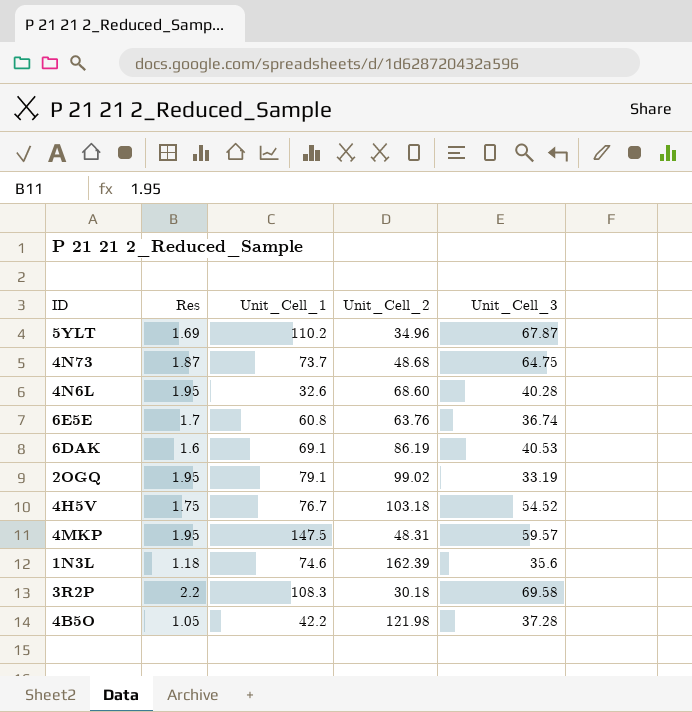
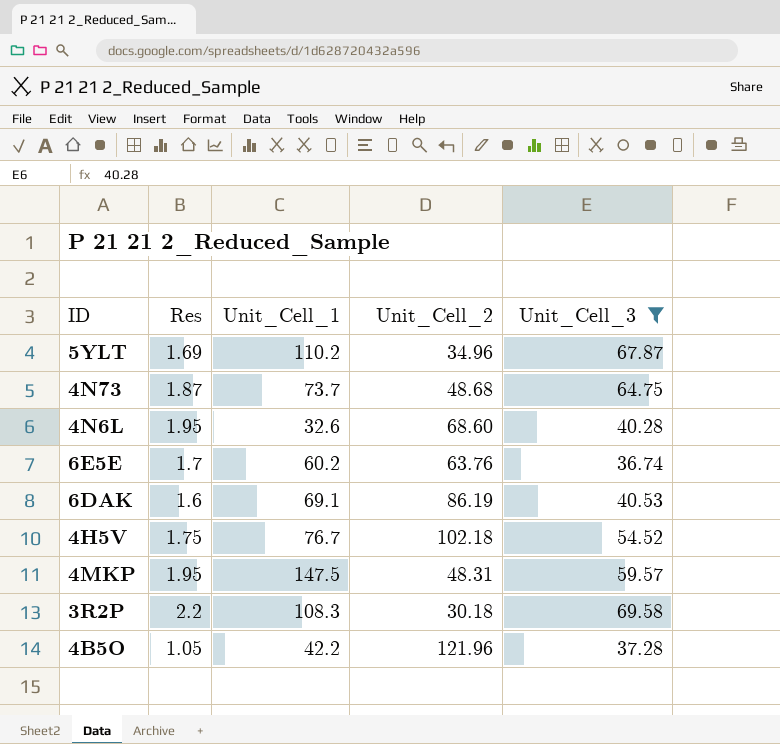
filter: none -> Unit_Cell_3 >= 36.74
6E5E | Unit_Cell_1: 60.8 -> 60.2
4H5V | Unit_Cell_2: 103.18 -> 102.18
4B5O | Unit_Cell_2: 121.98 -> 121.96

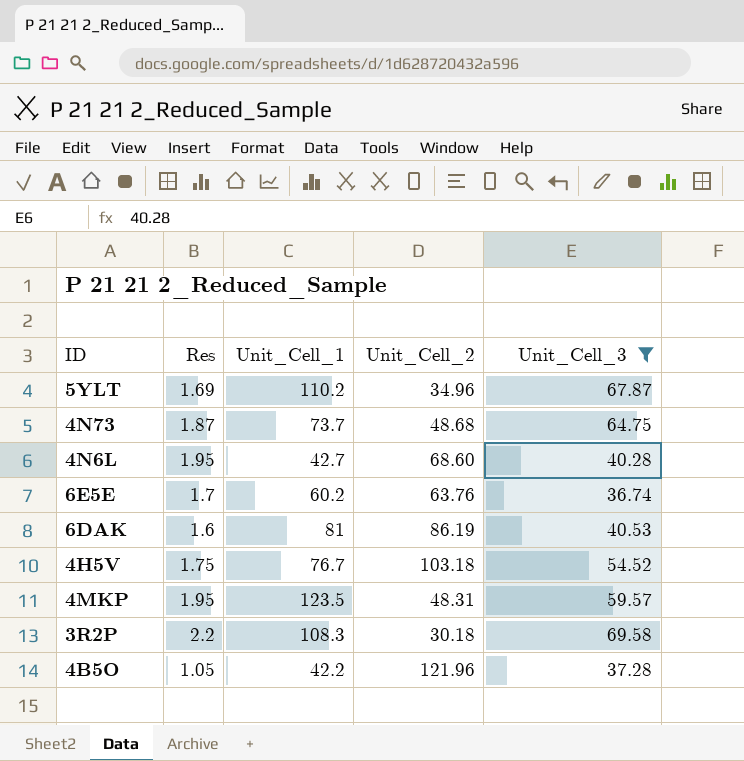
4N6L | Unit_Cell_1: 32.6 -> 42.7
6DAK | Unit_Cell_1: 69.1 -> 81
4H5V | Unit_Cell_2: 102.18 -> 103.18
4MKP | Unit_Cell_1: 147.5 -> 123.5

